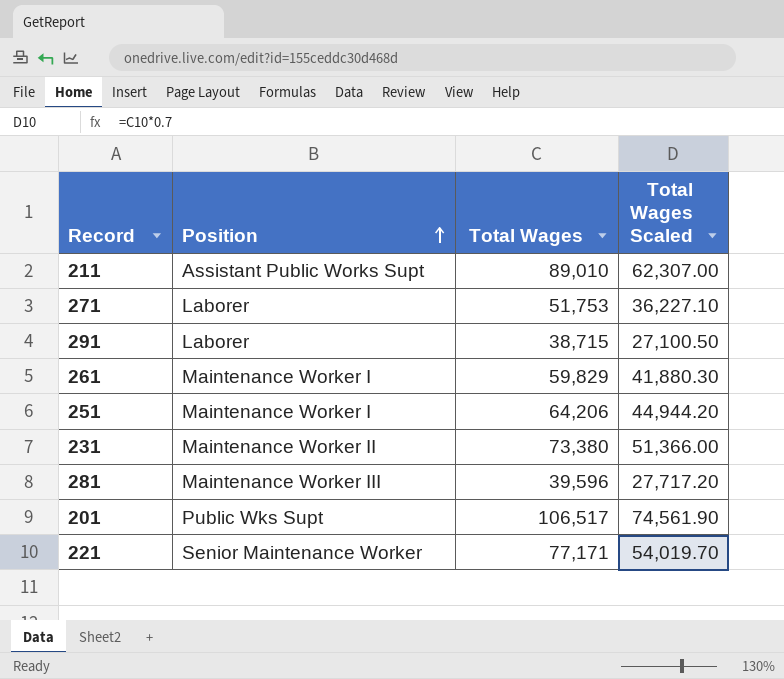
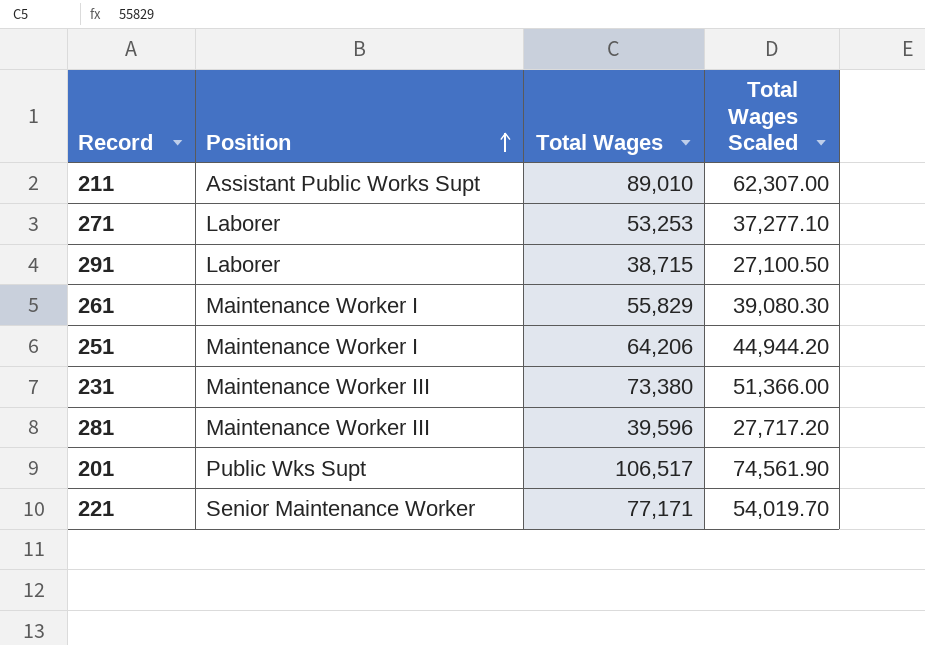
271 | Total Wages: 51,753 -> 53,253
271 | Total Wages Scaled: 36,227.10 -> 37,277.10
261 | Total Wages: 59,829 -> 55,829
261 | Total Wages Scaled: 41,880.30 -> 39,080.30
231 | Position: Maintenance Worker II -> Maintenance Worker III

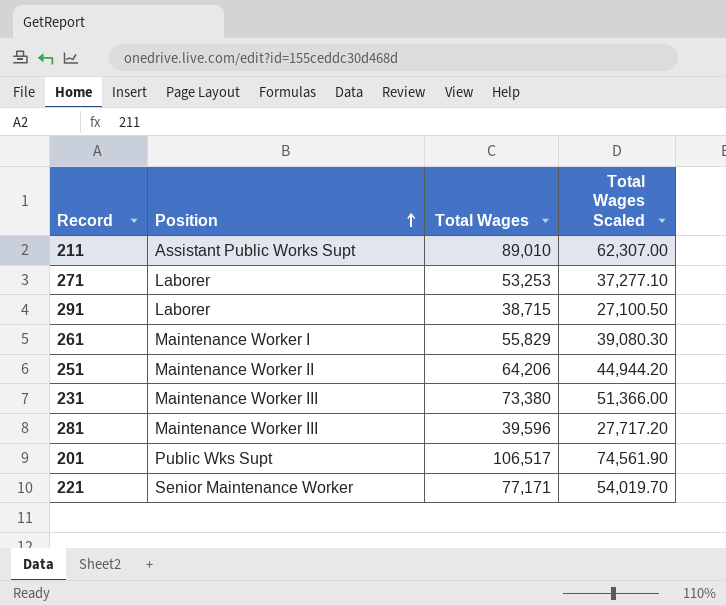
251 | Position: Maintenance Worker I -> Maintenance Worker II

